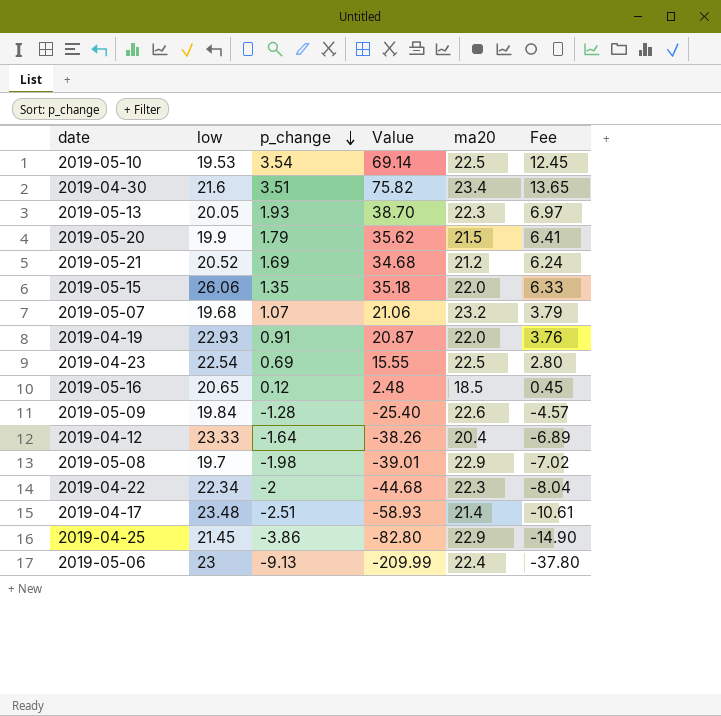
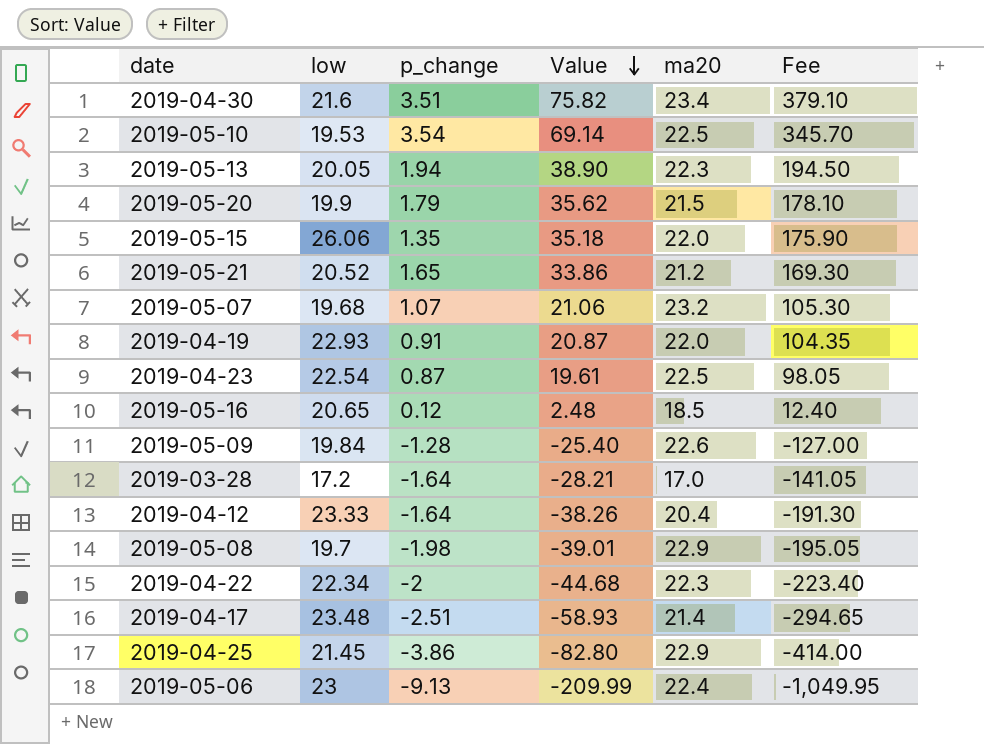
row order: p_change descending -> Value descending
column Fee | formula: [Value] * 0.18 -> [Value] * 5
2019-05-13 | p_change: 1.93 -> 1.94
2019-05-13 | Value: 38.70 -> 38.90
2019-05-21 | p_change: 1.69 -> 1.65
2019-05-21 | Value: 34.68 -> 33.86
2019-04-23 | p_change: 0.69 -> 0.87
2019-04-23 | Value: 15.55 -> 19.61
row 2019-03-28: none -> 17.2 | -1.64 | -28.21 | 17.0 | -141.05

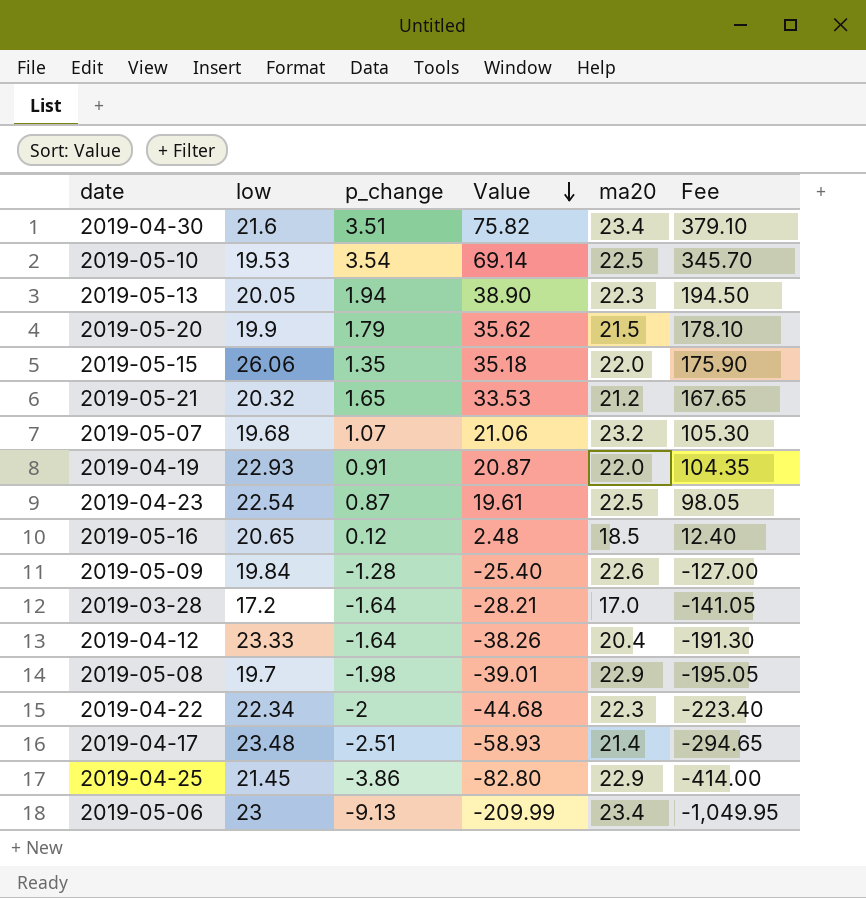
2019-05-21 | low: 20.52 -> 20.32
2019-05-21 | Value: 33.86 -> 33.53
2019-05-21 | Fee: 169.30 -> 167.65
2019-05-06 | ma20: 22.4 -> 23.4

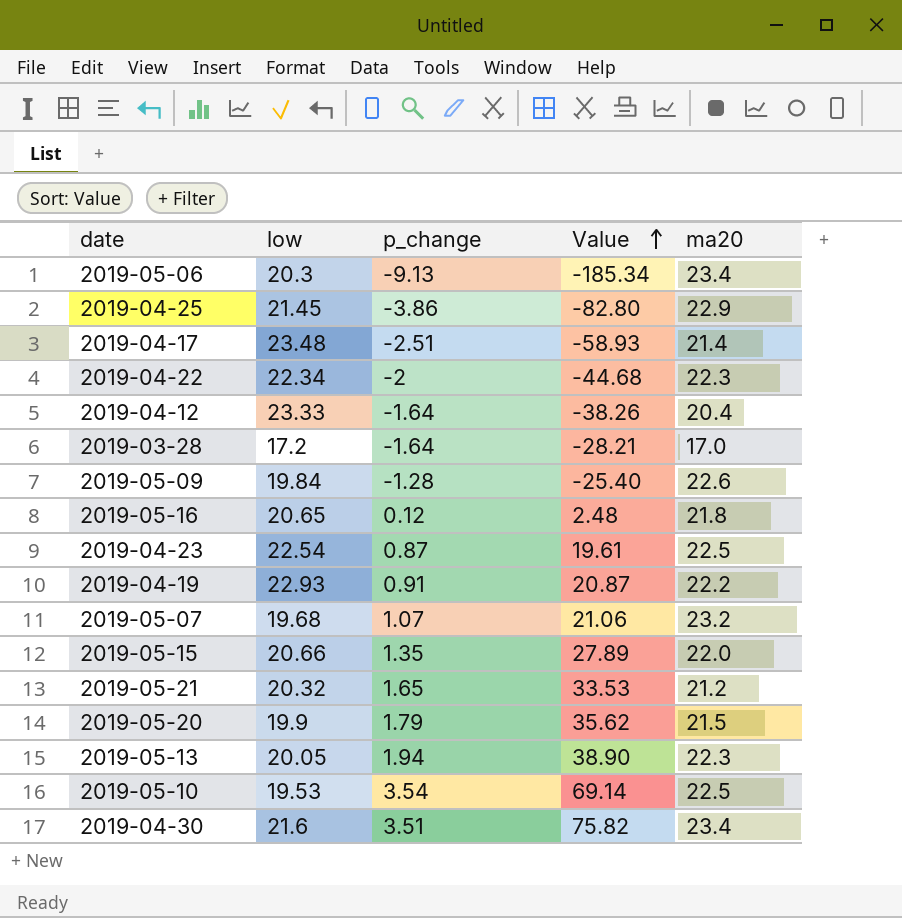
row order: Value descending -> Value ascending
column Fee | formula: [Value] * 5 -> none
row 2019-05-08: 19.7 | -1.98 | -39.01 | 22.9 | -195.05 -> none
2019-05-06 | low: 23 -> 20.3
2019-05-06 | Value: -209.99 -> -185.34
2019-05-16 | ma20: 18.5 -> 21.8
2019-04-19 | ma20: 22.0 -> 22.2
2019-05-15 | low: 26.06 -> 20.66
2019-05-15 | Value: 35.18 -> 27.89

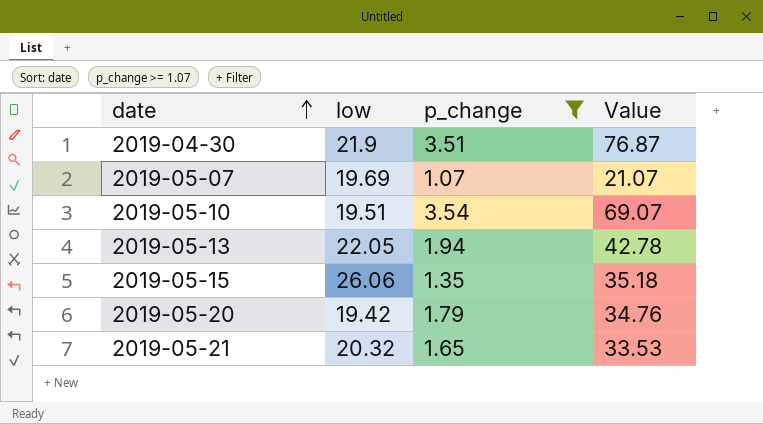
filter: none -> p_change >= 1.07
row order: Value ascending -> date ascending
column ma20 | position: 5 -> none
2019-04-30 | low: 21.6 -> 21.9
2019-04-30 | Value: 75.82 -> 76.87
2019-05-07 | low: 19.68 -> 19.69
2019-05-07 | Value: 21.06 -> 21.07
2019-05-10 | low: 19.53 -> 19.51
2019-05-10 | Value: 69.14 -> 69.07
2019-05-13 | low: 20.05 -> 22.05
2019-05-13 | Value: 38.90 -> 42.78
2019-05-15 | low: 20.66 -> 26.06
2019-05-15 | Value: 27.89 -> 35.18
2019-05-20 | low: 19.9 -> 19.42
2019-05-20 | Value: 35.62 -> 34.76

